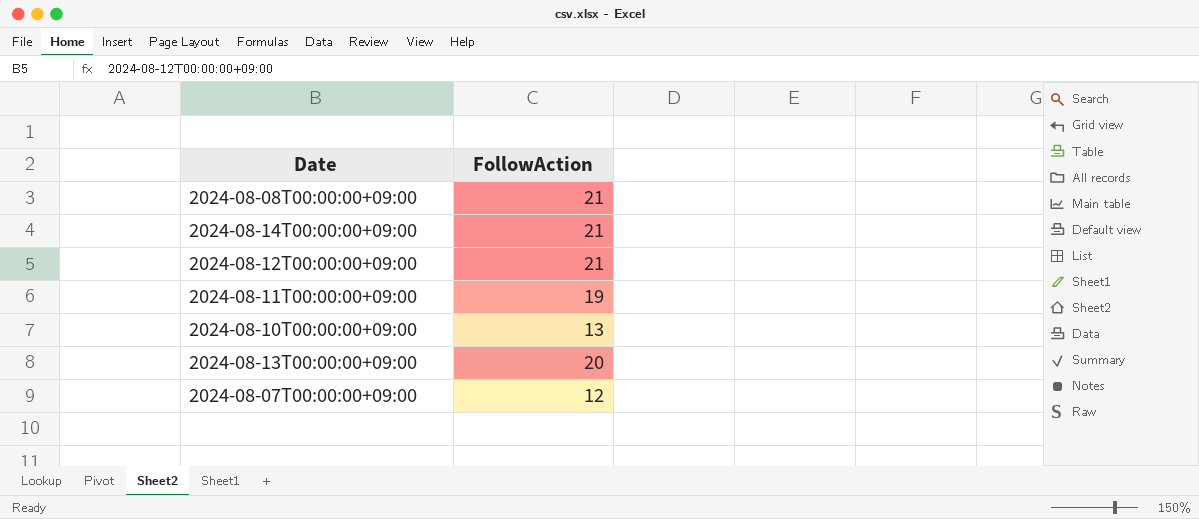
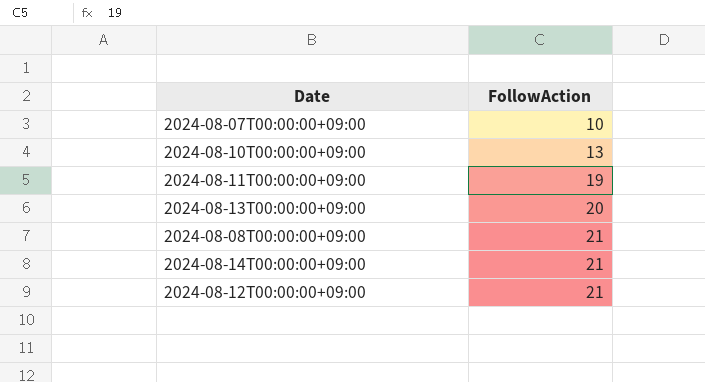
row order: none -> FollowAction ascending
2024-08-07T00:00:00+09:00 | FollowAction: 12 -> 10

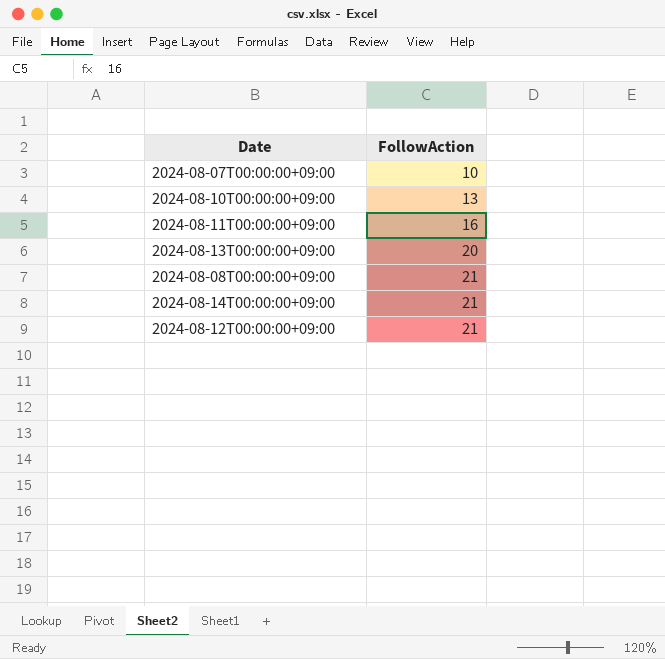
2024-08-11T00:00:00+09:00 | FollowAction: 19 -> 16

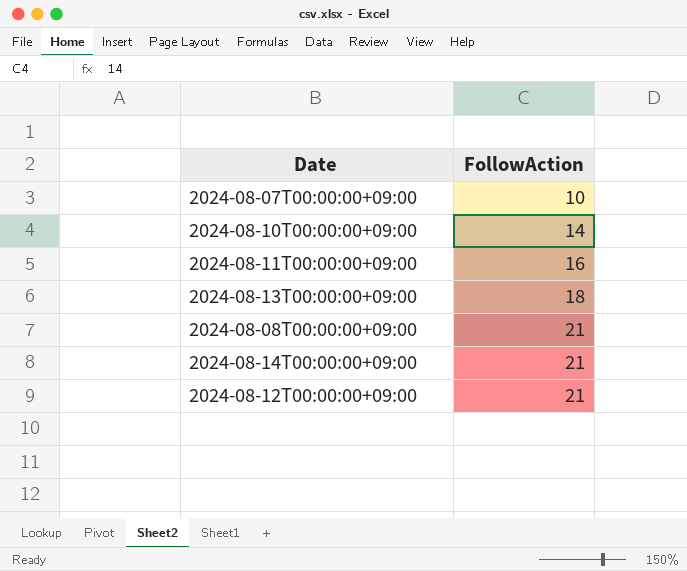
2024-08-10T00:00:00+09:00 | FollowAction: 13 -> 14
2024-08-13T00:00:00+09:00 | FollowAction: 20 -> 18

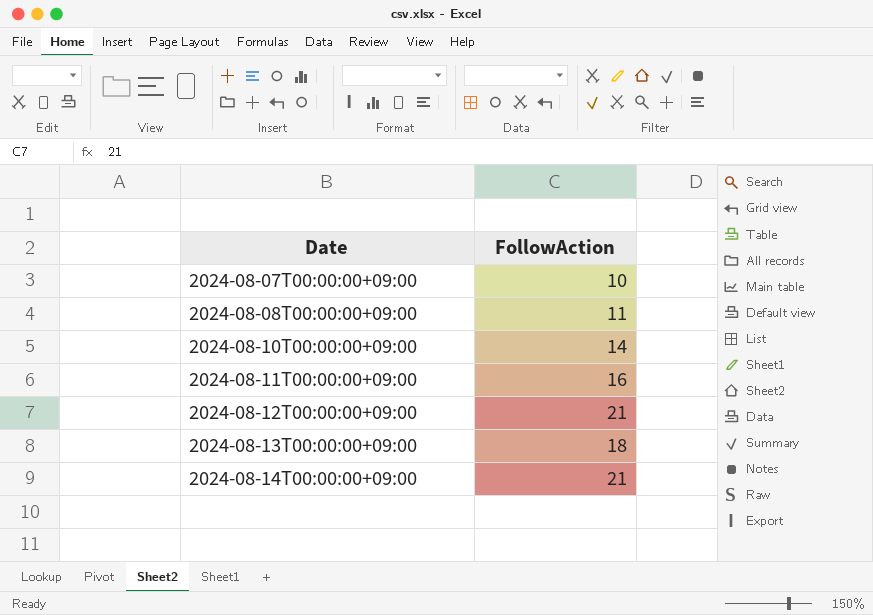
row order: FollowAction ascending -> Date ascending
2024-08-08T00:00:00+09:00 | FollowAction: 21 -> 11

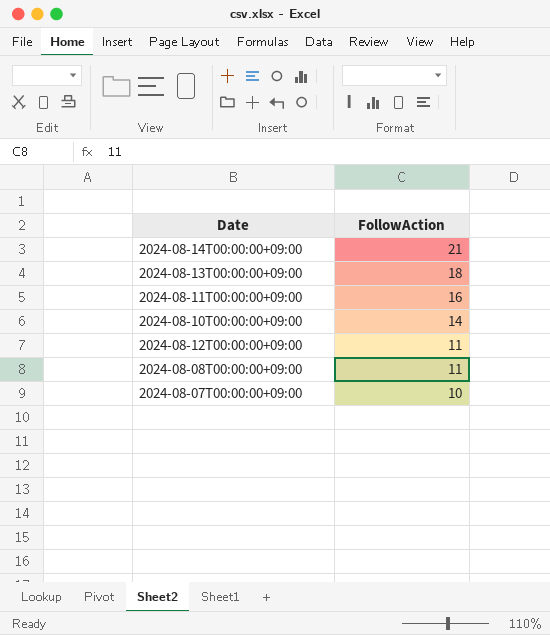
row order: Date ascending -> FollowAction descending
2024-08-12T00:00:00+09:00 | FollowAction: 21 -> 11

